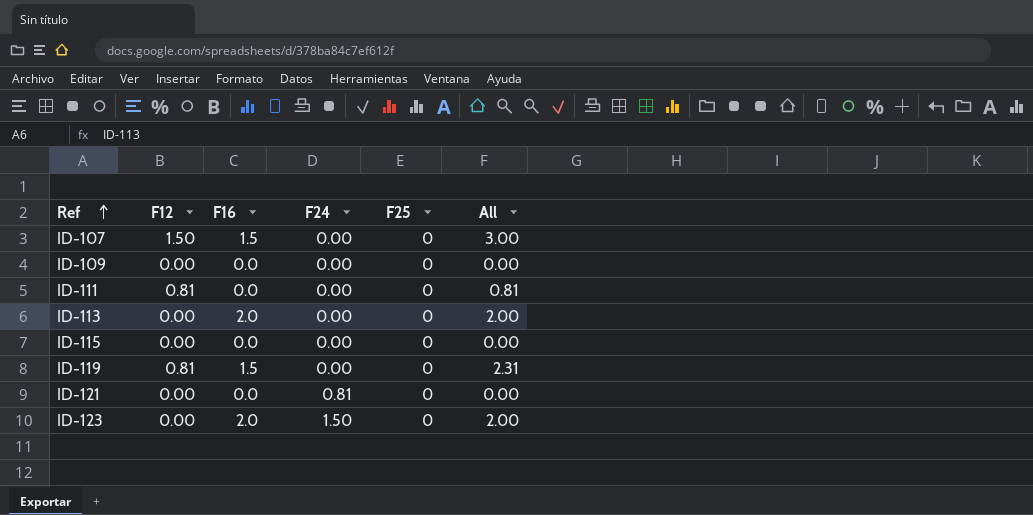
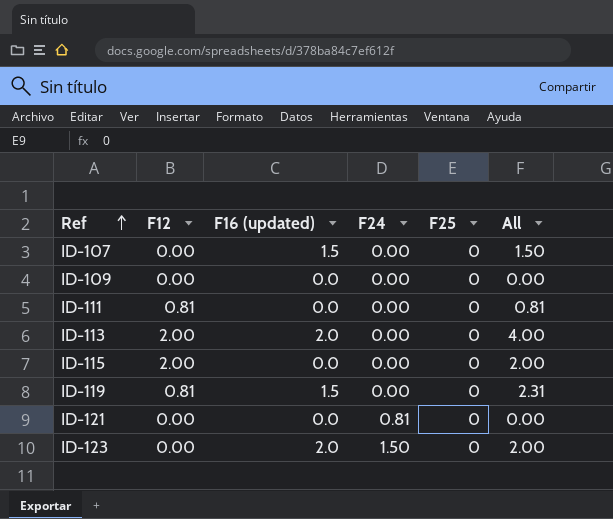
column name: F16 -> F16 (updated)
ID-107 | F12: 1.50 -> 0.00
ID-107 | All: 3.00 -> 1.50
ID-113 | F12: 0.00 -> 2.00
ID-113 | All: 2.00 -> 4.00
ID-115 | F12: 0.00 -> 2.00
ID-115 | All: 0.00 -> 2.00

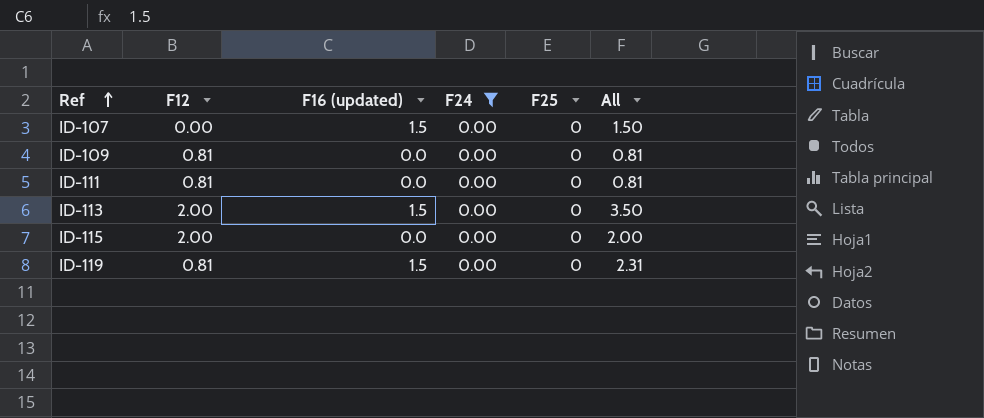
filter: none -> F24 = 0.00
ID-109 | F12: 0.00 -> 0.81
ID-109 | All: 0.00 -> 0.81
ID-113 | F16 (updated): 2.0 -> 1.5
ID-113 | All: 4.00 -> 3.50

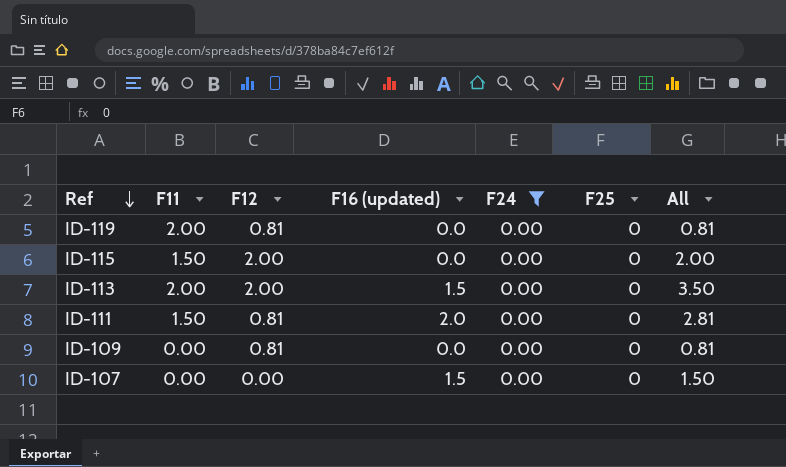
row order: Ref ascending -> Ref descending
column F11 | position: none -> 2
ID-119 | F16 (updated): 1.5 -> 0.0
ID-119 | All: 2.31 -> 0.81
ID-111 | F16 (updated): 0.0 -> 2.0
ID-111 | All: 0.81 -> 2.81

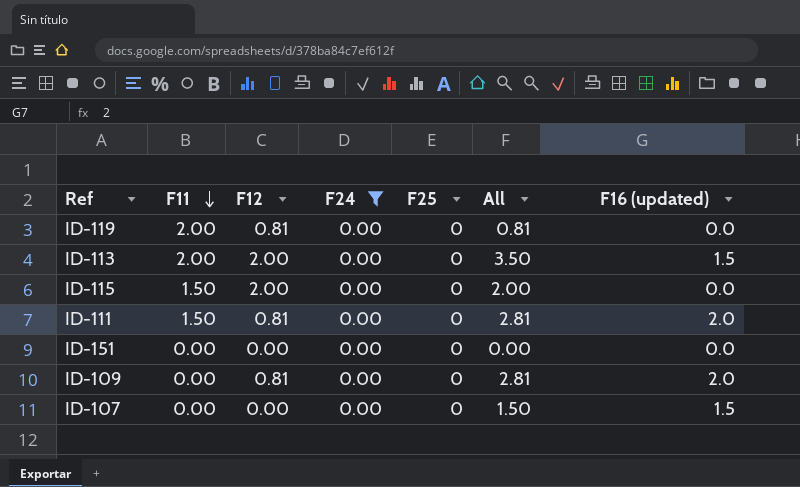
row order: Ref descending -> F11 descending
column F16 (updated) | position: 4 -> 7
row ID-151: none -> 0.00 | 0.00 | 0.00 | 0 | 0.00 | 0.0
ID-109 | All: 0.81 -> 2.81
ID-109 | F16 (updated): 0.0 -> 2.0

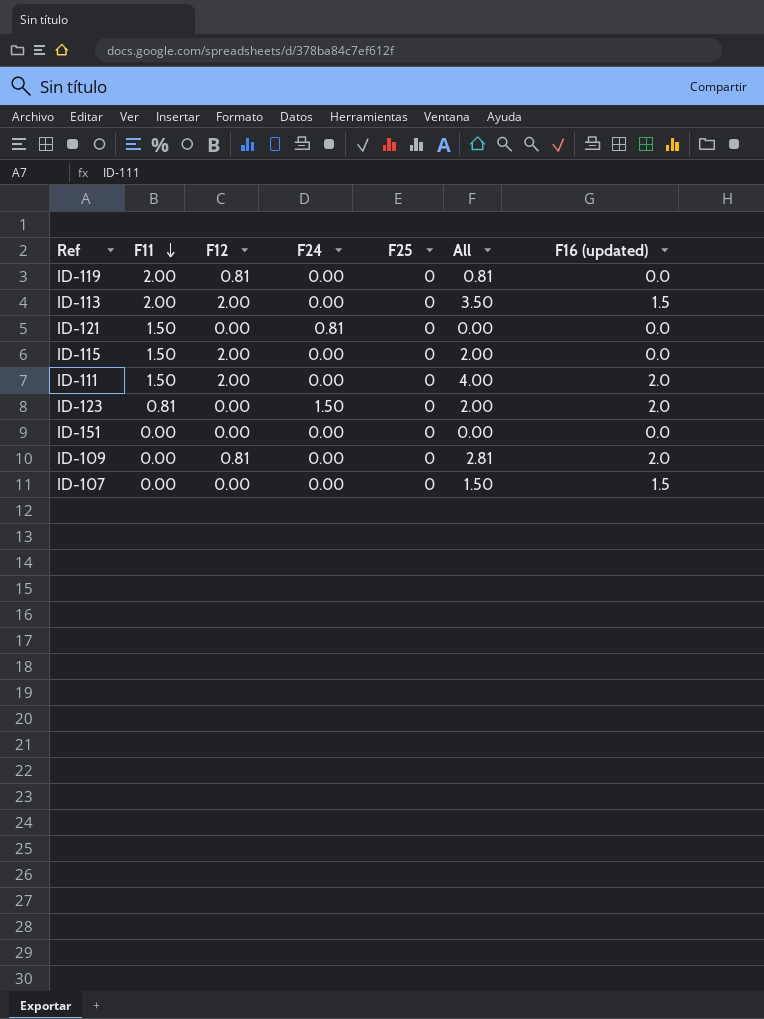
filter: F24 = 0.00 -> none
ID-111 | F12: 0.81 -> 2.00
ID-111 | All: 2.81 -> 4.00

